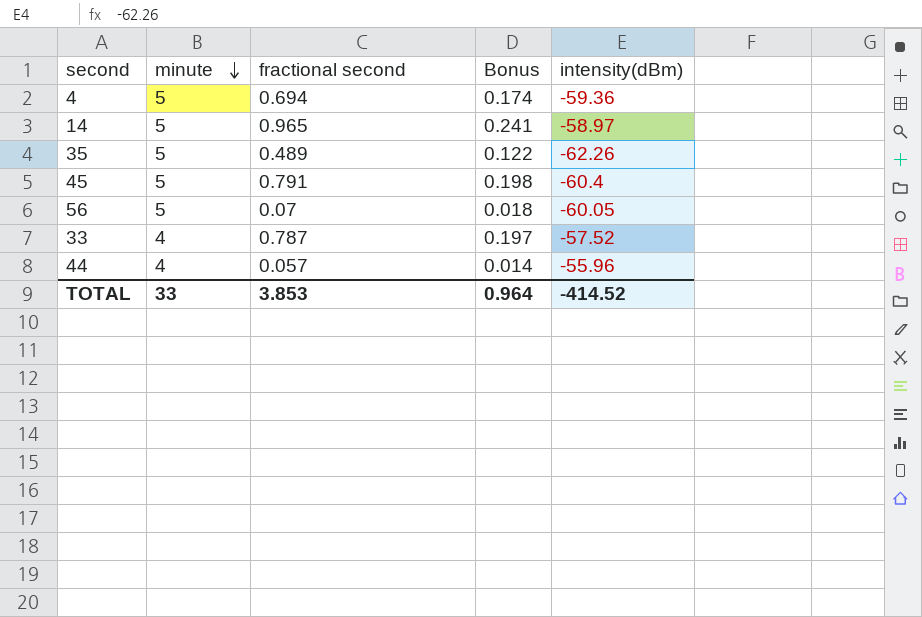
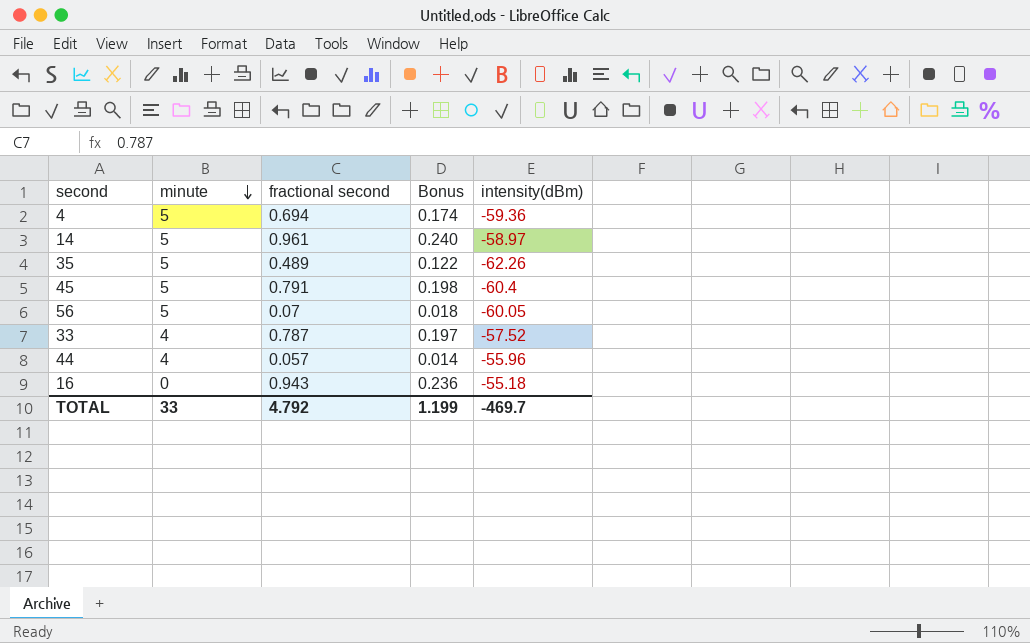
14 | fractional second: 0.965 -> 0.961
14 | Bonus: 0.241 -> 0.240
row 16: none -> 0 | 0.943 | 0.236 | -55.18
TOTAL | fractional second: 3.853 -> 4.792
TOTAL | Bonus: 0.964 -> 1.199
TOTAL | intensity(dBm): -414.52 -> -469.7

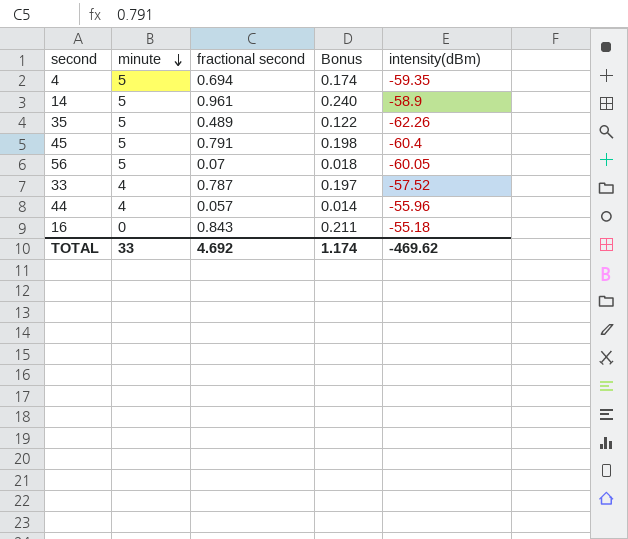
4 | intensity(dBm): -59.36 -> -59.35
14 | intensity(dBm): -58.97 -> -58.9
16 | fractional second: 0.943 -> 0.843
16 | Bonus: 0.236 -> 0.211
TOTAL | fractional second: 4.792 -> 4.692
TOTAL | Bonus: 1.199 -> 1.174
TOTAL | intensity(dBm): -469.7 -> -469.62

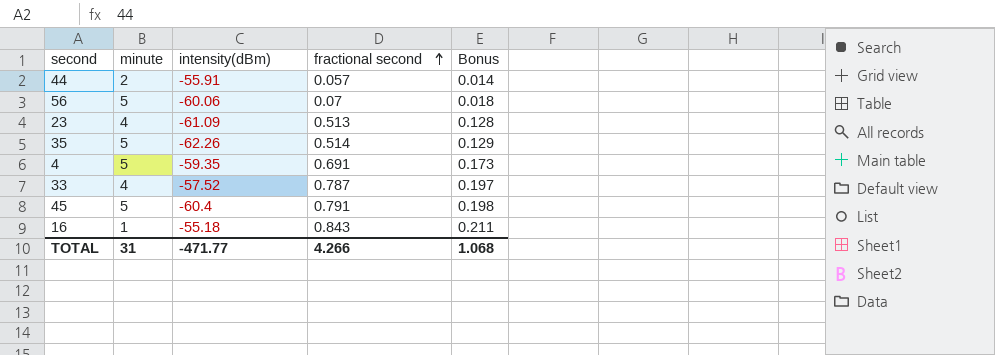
row order: minute descending -> fractional second ascending
column intensity(dBm) | position: 5 -> 3
row 14: 5 | 0.961 | 0.240 | -58.9 -> none
44 | minute: 4 -> 2
44 | intensity(dBm): -55.96 -> -55.91
56 | intensity(dBm): -60.05 -> -60.06
row 23: none -> 4 | -61.09 | 0.513 | 0.128
35 | fractional second: 0.489 -> 0.514
35 | Bonus: 0.122 -> 0.129
4 | fractional second: 0.694 -> 0.691
4 | Bonus: 0.174 -> 0.173
16 | minute: 0 -> 1
TOTAL | minute: 33 -> 31
TOTAL | intensity(dBm): -469.62 -> -471.77
TOTAL | fractional second: 4.692 -> 4.266
TOTAL | Bonus: 1.174 -> 1.068

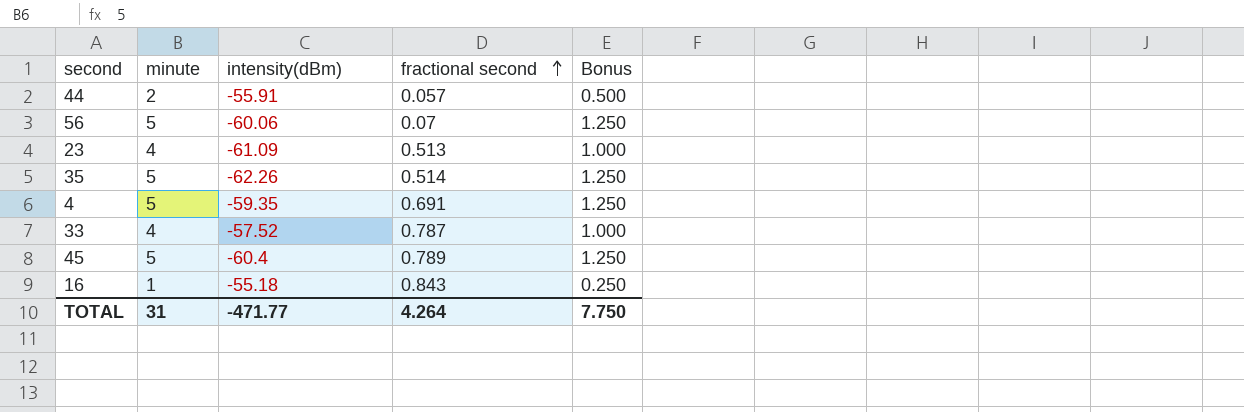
column Bonus | formula: [fractional second] * 0.25 -> [minute] * 0.25
45 | fractional second: 0.791 -> 0.789
TOTAL | fractional second: 4.266 -> 4.264
TOTAL | Bonus: 1.068 -> 7.750

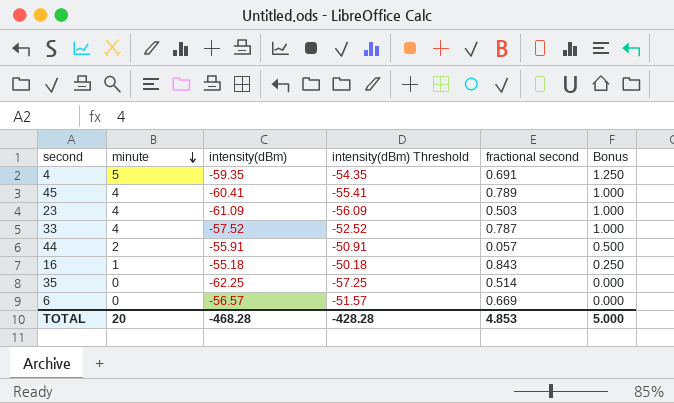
row order: fractional second ascending -> minute descending
column intensity(dBm) Threshold | formula: none -> [intensity(dBm)] + 5
row 56: 5 | -60.06 | 0.07 | 1.250 -> none
45 | minute: 5 -> 4
45 | intensity(dBm): -60.4 -> -60.41
45 | Bonus: 1.250 -> 1.000
23 | fractional second: 0.513 -> 0.503
35 | minute: 5 -> 0
35 | intensity(dBm): -62.26 -> -62.25
35 | Bonus: 1.250 -> 0.000
row 6: none -> 0 | -56.57 | -51.57 | 0.669 | 0.000
TOTAL | minute: 31 -> 20
TOTAL | intensity(dBm): -471.77 -> -468.28
TOTAL | fractional second: 4.264 -> 4.853
TOTAL | Bonus: 7.750 -> 5.000

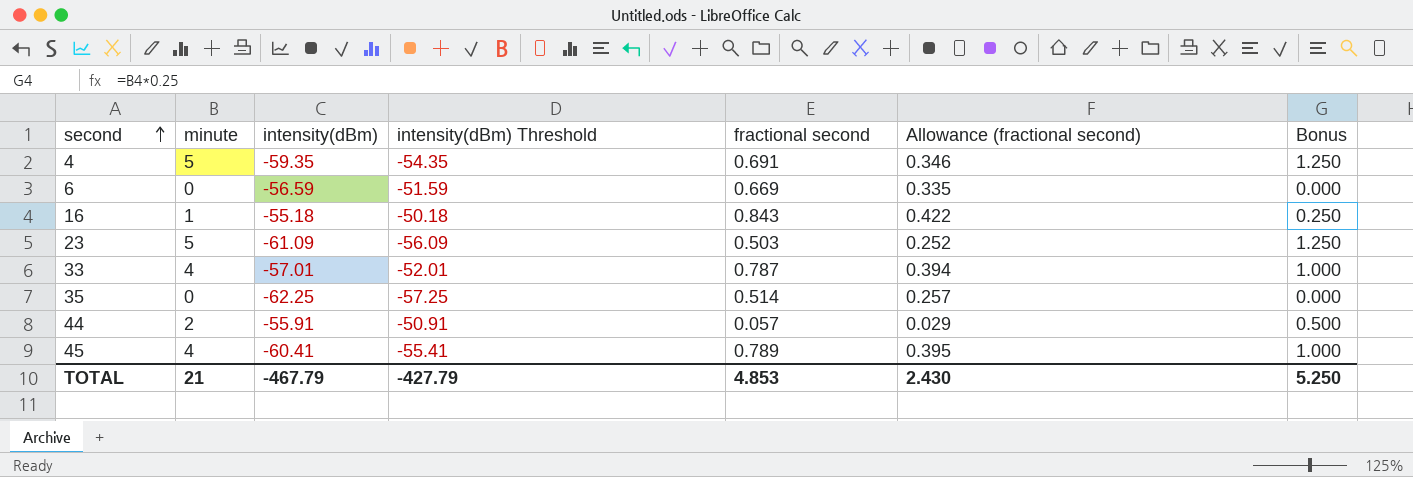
row order: minute descending -> second ascending
column Allowance (fractional second) | formula: none -> [fractional second] * 0.5
6 | intensity(dBm): -56.57 -> -56.59
6 | intensity(dBm) Threshold: -51.57 -> -51.59
23 | minute: 4 -> 5
23 | Bonus: 1.000 -> 1.250
33 | intensity(dBm): -57.52 -> -57.01
33 | intensity(dBm) Threshold: -52.52 -> -52.01
TOTAL | minute: 20 -> 21
TOTAL | intensity(dBm): -468.28 -> -467.79
TOTAL | intensity(dBm) Threshold: -428.28 -> -427.79
TOTAL | Bonus: 5.000 -> 5.250

